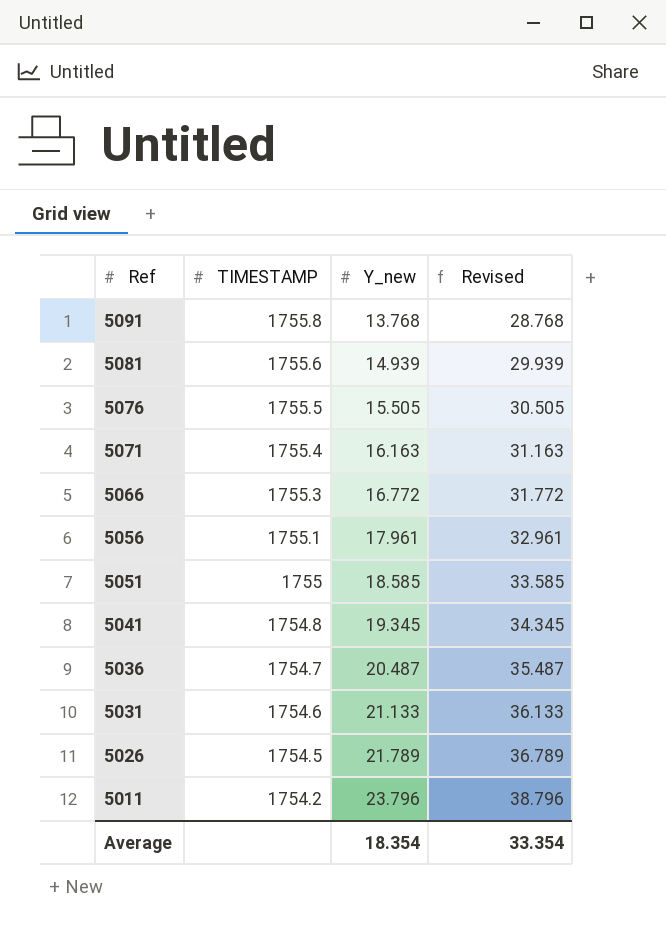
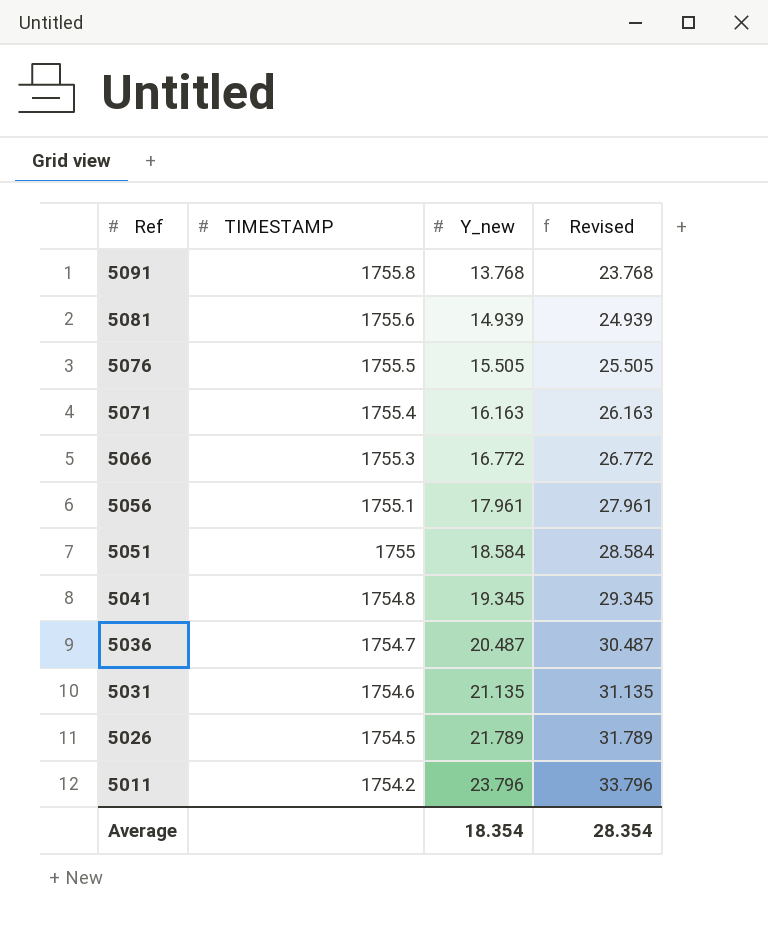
column Revised | formula: [Y_new] + 15 -> [Y_new] + 10
5051 | Y_new: 18.585 -> 18.584
5031 | Y_new: 21.133 -> 21.135
Average | Revised: 33.354 -> 28.354

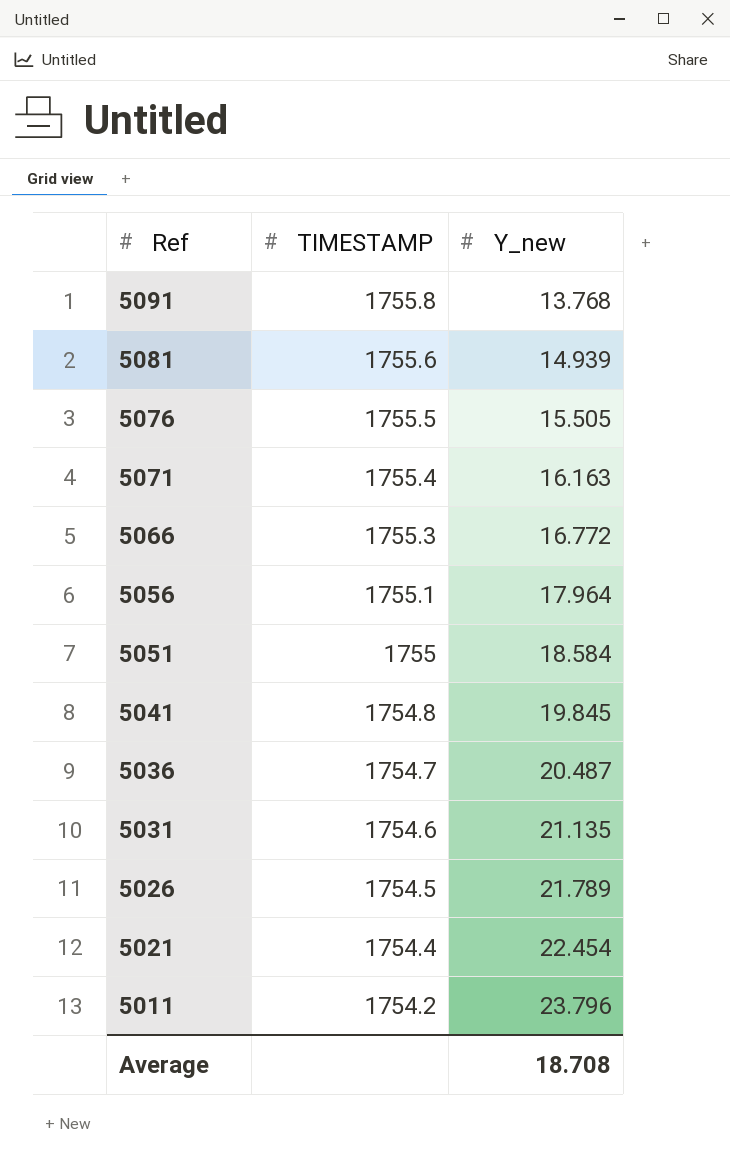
column Revised | formula: [Y_new] + 10 -> none
5056 | Y_new: 17.961 -> 17.964
5041 | Y_new: 19.345 -> 19.845
row 5021: none -> 1754.4 | 22.454
Average | Y_new: 18.354 -> 18.708

